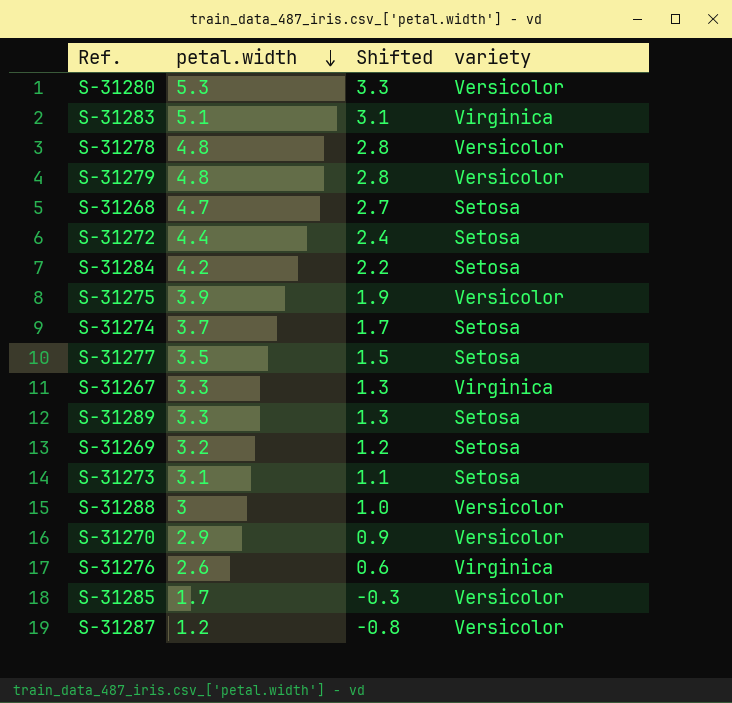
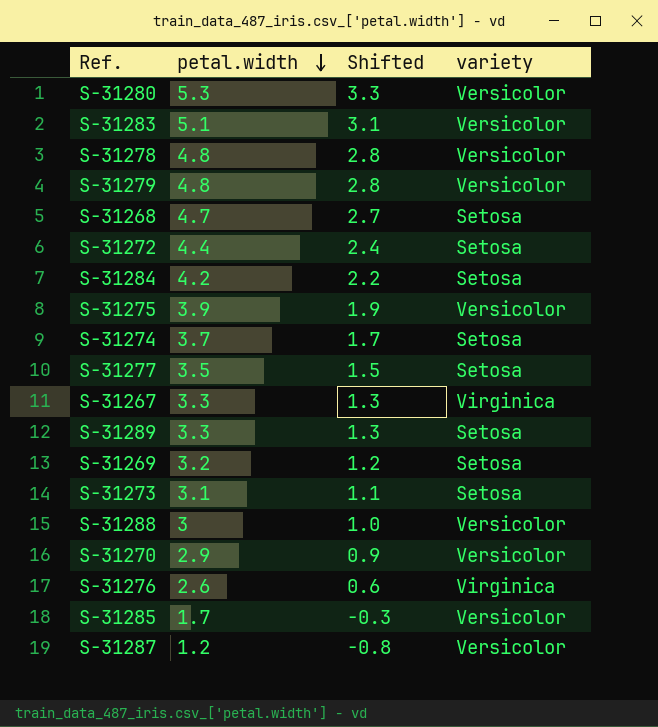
S-31283 | variety: Virginica -> Versicolor

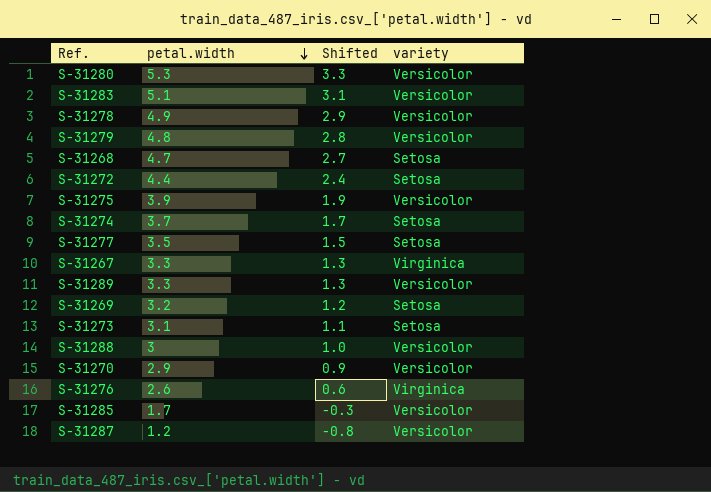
row S-31284: 4.2 | 2.2 | Setosa -> none
S-31278 | petal.width: 4.8 -> 4.9
S-31278 | Shifted: 2.8 -> 2.9
S-31289 | variety: Setosa -> Versicolor

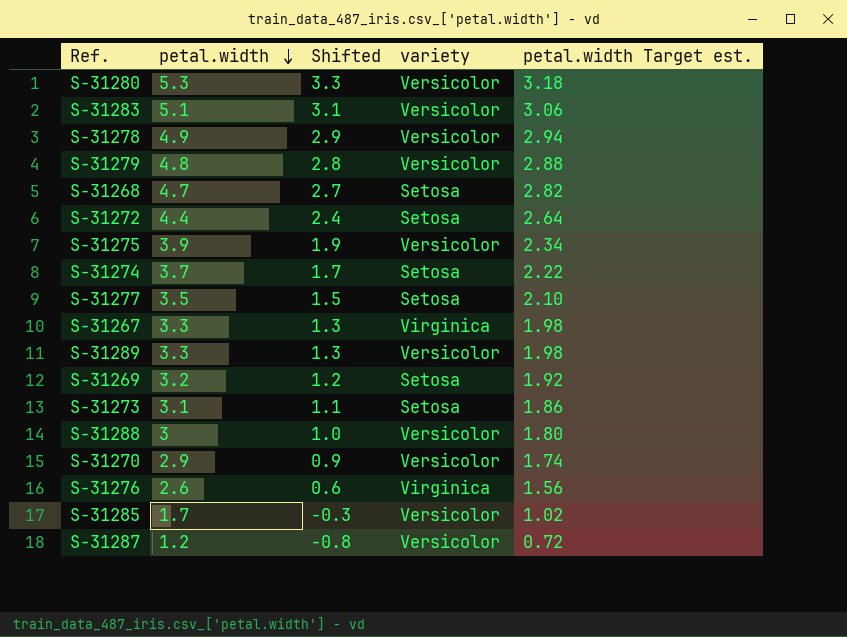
column petal.width Target est. | formula: none -> [petal.width] * 0.6

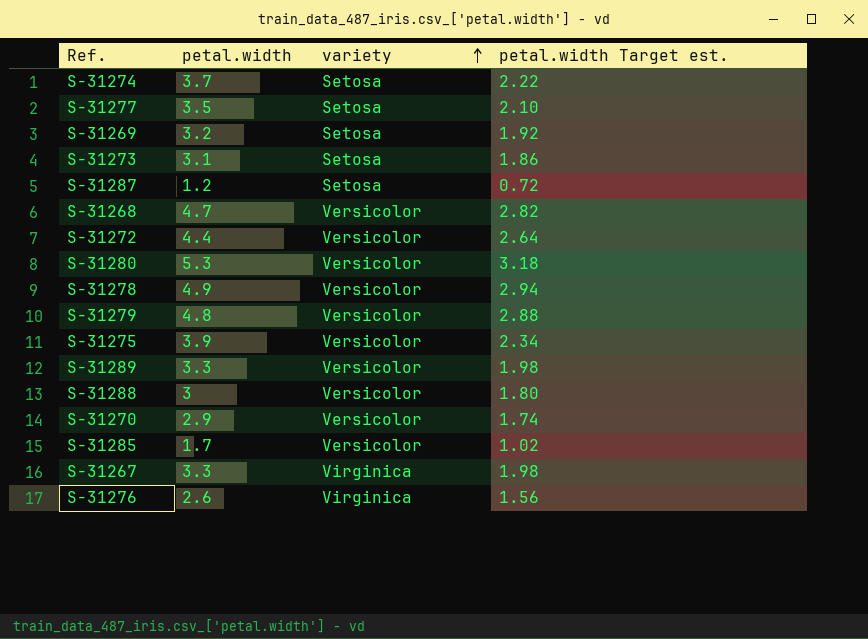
row order: petal.width descending -> variety ascending
column Shifted | formula: [petal.width] - 2 -> none
row S-31283: 5.1 | 3.1 | Versicolor | 3.06 -> none
S-31287 | variety: Versicolor -> Setosa
S-31268 | variety: Setosa -> Versicolor
S-31272 | variety: Setosa -> Versicolor

